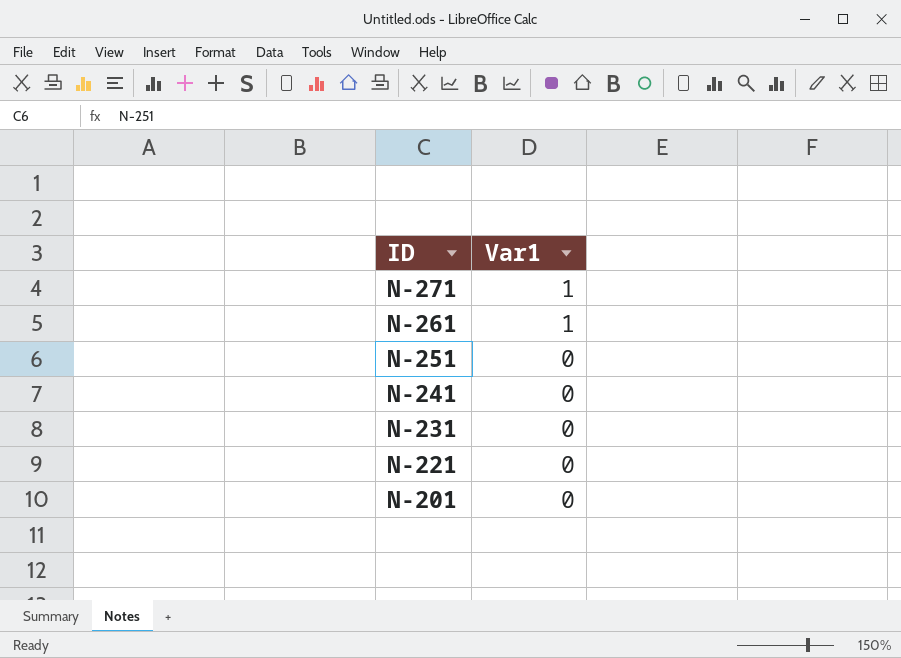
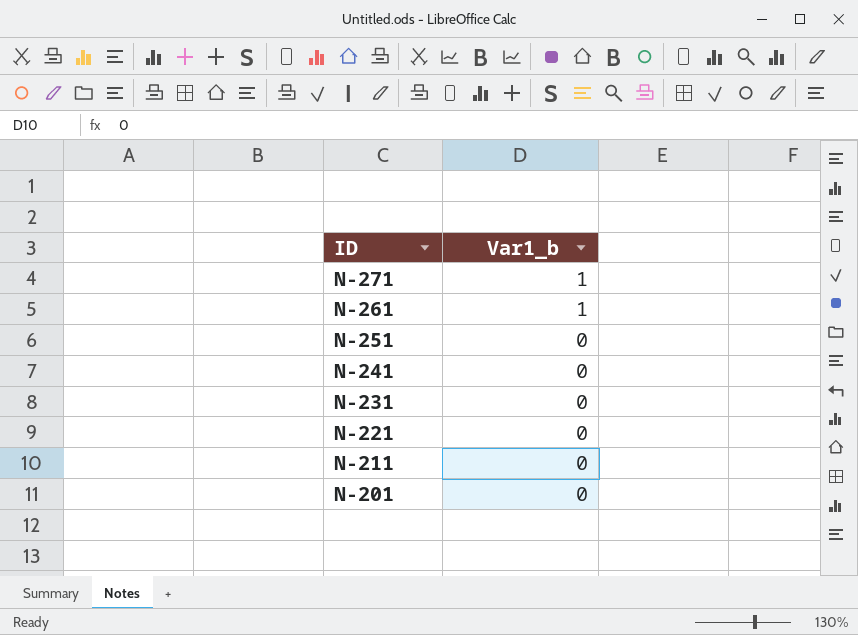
column name: Var1 -> Var1_b
row N-211: none -> 0

